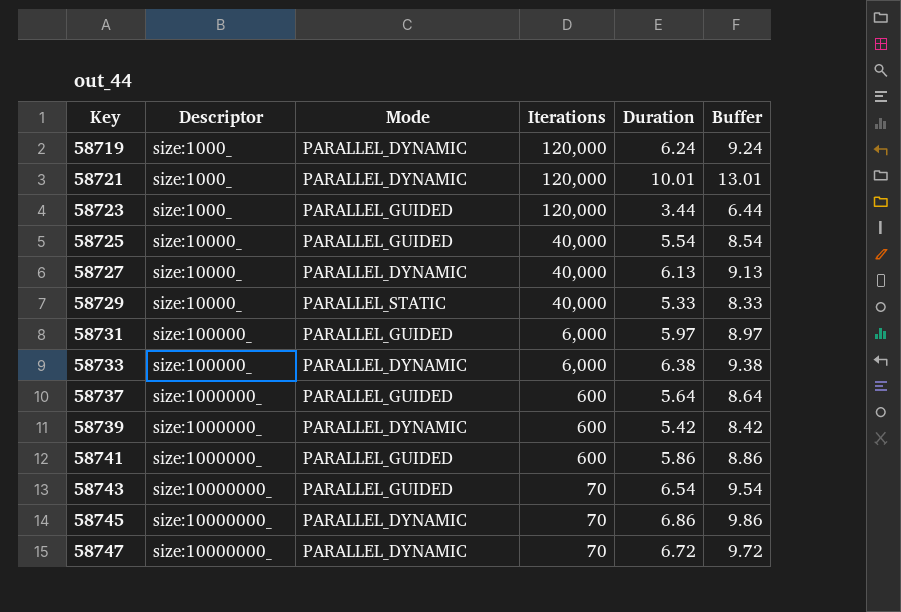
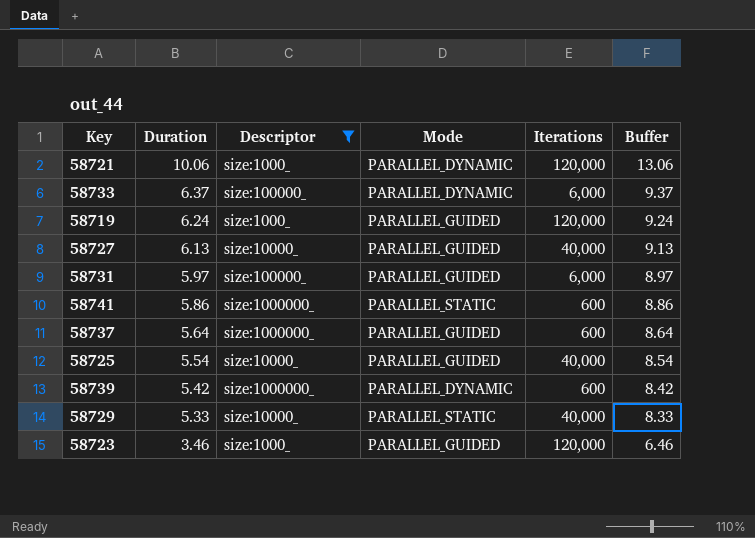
filter: none -> Descriptor != size:10000000_
row order: Key ascending -> Duration descending
column Duration | position: 5 -> 2
58721 | Duration: 10.01 -> 10.06
58721 | Buffer: 13.01 -> 13.06
58733 | Duration: 6.38 -> 6.37
58733 | Buffer: 9.38 -> 9.37
58719 | Mode: PARALLEL_DYNAMIC -> PARALLEL_GUIDED
58727 | Mode: PARALLEL_DYNAMIC -> PARALLEL_GUIDED
58741 | Mode: PARALLEL_GUIDED -> PARALLEL_STATIC
58723 | Duration: 3.44 -> 3.46
58723 | Buffer: 6.44 -> 6.46

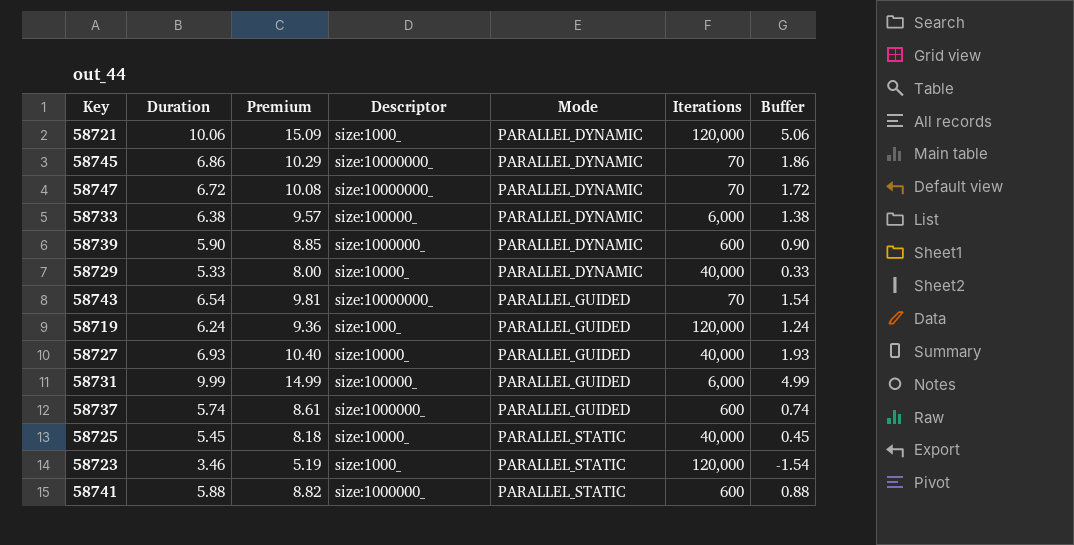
filter: Descriptor != size:10000000_ -> none
row order: Duration descending -> Mode ascending
column Premium | formula: none -> [Duration] * 1.5
column Buffer | formula: [Duration] + 3 -> [Duration] - 5
58733 | Duration: 6.37 -> 6.38
58739 | Duration: 5.42 -> 5.90
58729 | Mode: PARALLEL_STATIC -> PARALLEL_DYNAMIC
58727 | Duration: 6.13 -> 6.93
58731 | Duration: 5.97 -> 9.99
58737 | Duration: 5.64 -> 5.74
58725 | Duration: 5.54 -> 5.45
58725 | Mode: PARALLEL_GUIDED -> PARALLEL_STATIC
58723 | Mode: PARALLEL_GUIDED -> PARALLEL_STATIC
58741 | Duration: 5.86 -> 5.88

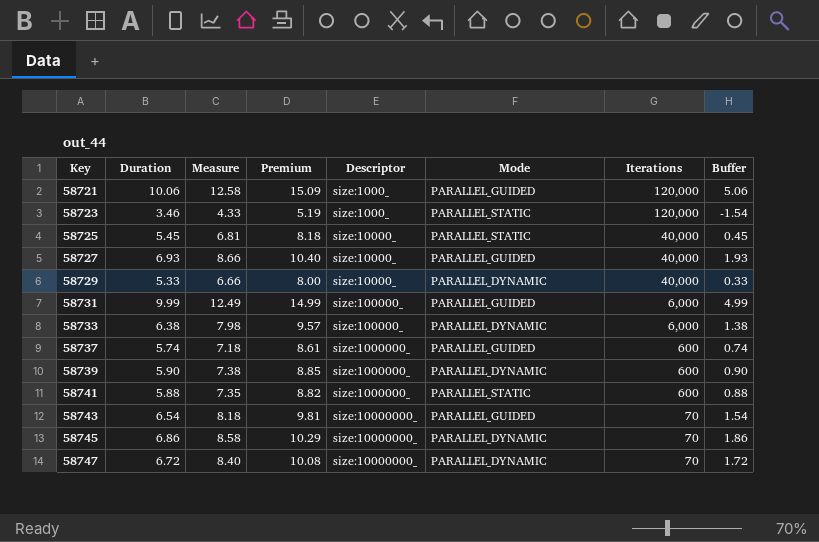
row order: Mode ascending -> Key ascending
column Measure | formula: none -> [Duration] * 1.25
row 58719: 6.24 | 9.36 | size:1000_ | PARALLEL_GUIDED | 120,000 | 1.24 -> none
58721 | Mode: PARALLEL_DYNAMIC -> PARALLEL_GUIDED

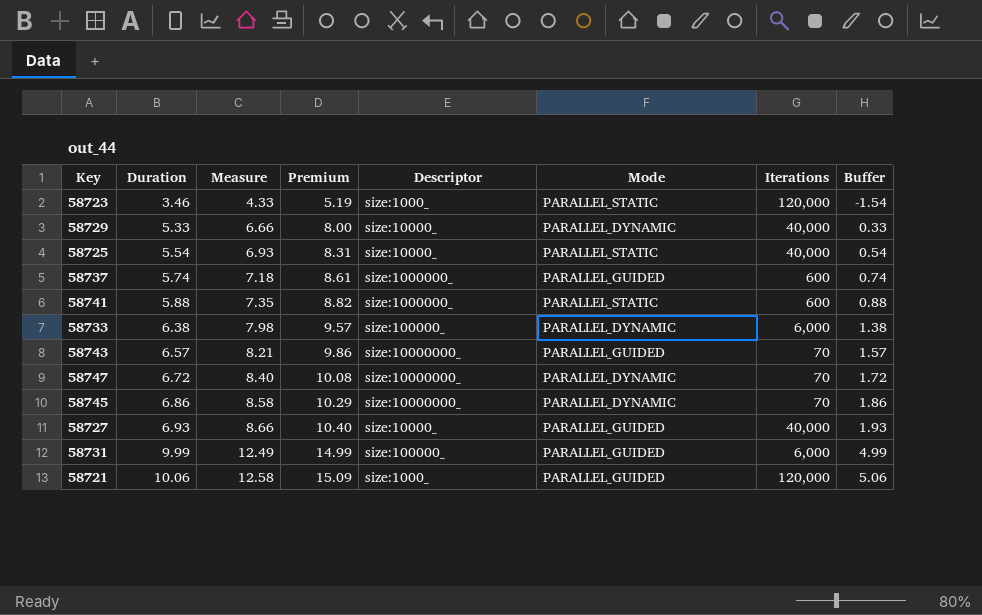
row order: Key ascending -> Duration ascending
row 58739: 5.90 | 7.38 | 8.85 | size:1000000_ | PARALLEL_DYNAMIC | 600 | 0.90 -> none
58725 | Duration: 5.45 -> 5.54
58725 | Measure: 6.81 -> 6.93
58725 | Premium: 8.18 -> 8.31
58725 | Buffer: 0.45 -> 0.54
58743 | Duration: 6.54 -> 6.57
58743 | Measure: 8.18 -> 8.21
58743 | Premium: 9.81 -> 9.86
58743 | Buffer: 1.54 -> 1.57

